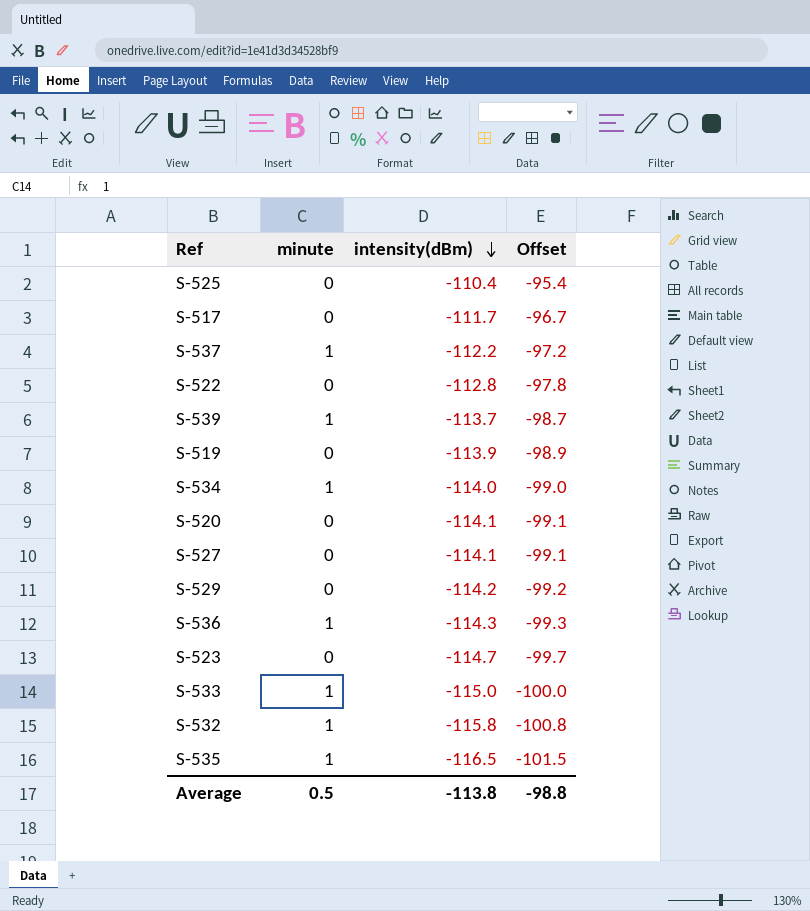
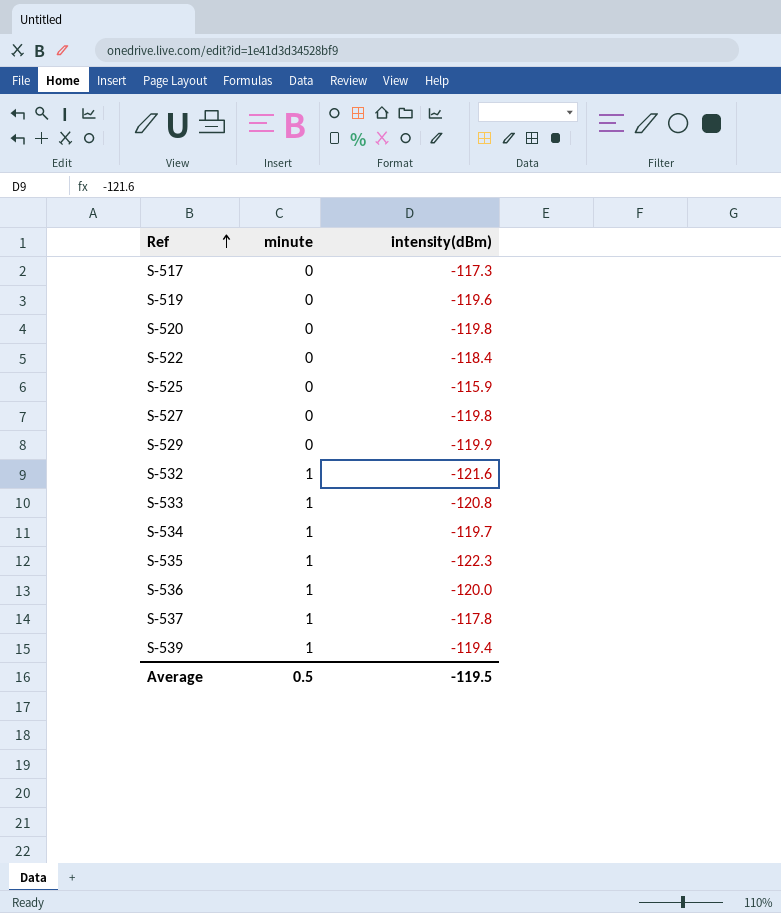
row order: intensity(dBm) descending -> Ref ascending
column Offset | formula: [intensity(dBm)] + 15 -> none
row S-523: 0 | -114.7 | -99.7 -> none
S-517 | intensity(dBm): -111.7 -> -117.3
S-519 | intensity(dBm): -113.9 -> -119.6
S-520 | intensity(dBm): -114.1 -> -119.8
S-522 | intensity(dBm): -112.8 -> -118.4
S-525 | intensity(dBm): -110.4 -> -115.9
S-527 | intensity(dBm): -114.1 -> -119.8
S-529 | intensity(dBm): -114.2 -> -119.9
S-532 | intensity(dBm): -115.8 -> -121.6
S-533 | intensity(dBm): -115.0 -> -120.8
S-534 | intensity(dBm): -114.0 -> -119.7
S-535 | intensity(dBm): -116.5 -> -122.3
S-536 | intensity(dBm): -114.3 -> -120.0
S-537 | intensity(dBm): -112.2 -> -117.8
S-539 | intensity(dBm): -113.7 -> -119.4
Average | intensity(dBm): -113.8 -> -119.5

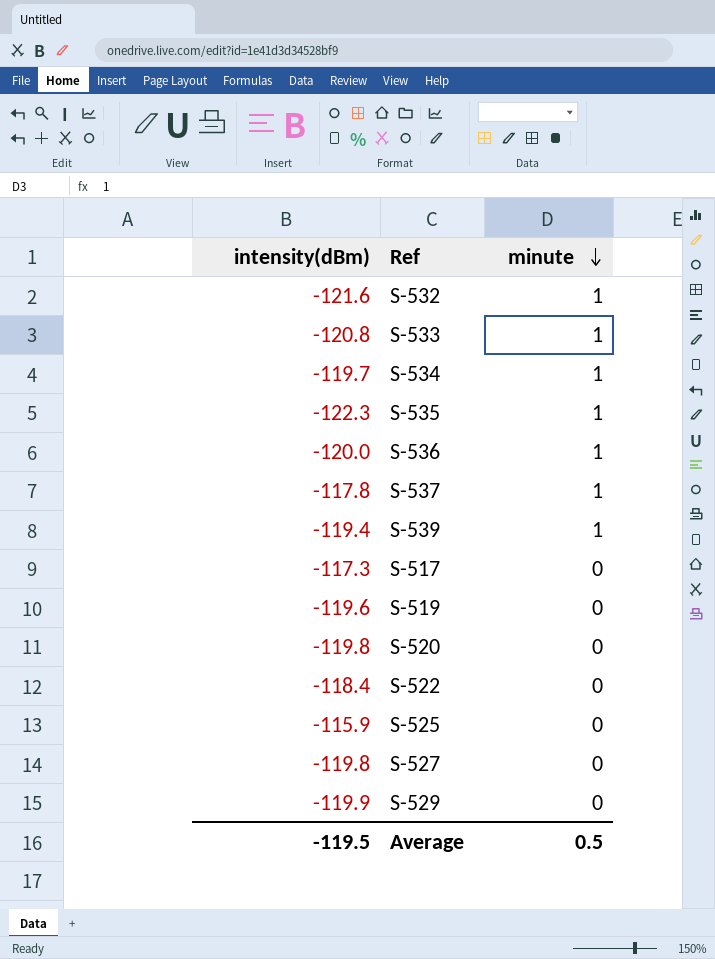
row order: Ref ascending -> minute descending
column intensity(dBm) | position: 3 -> 1

